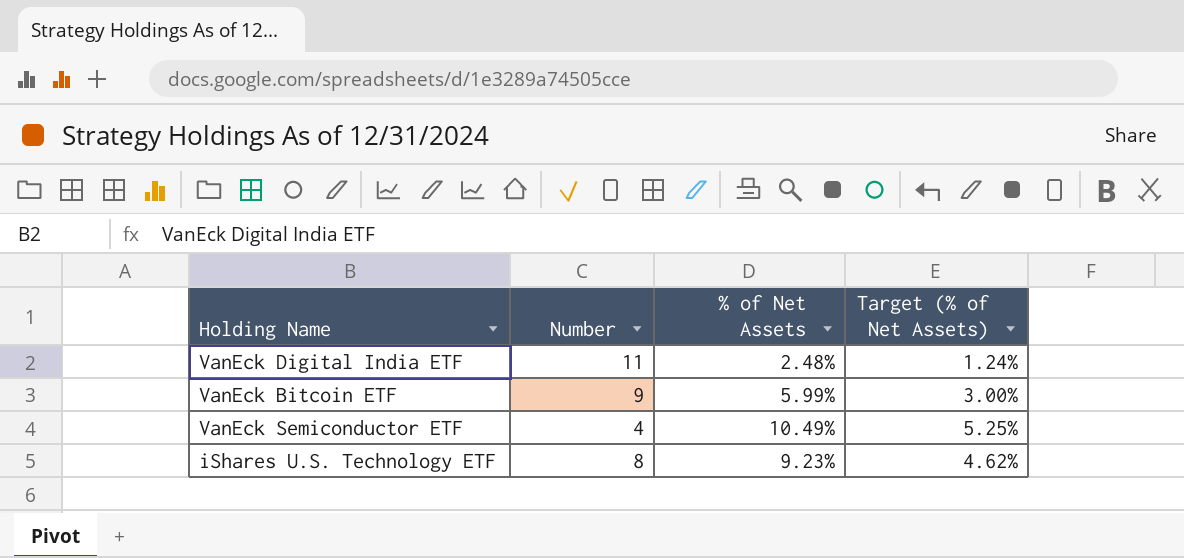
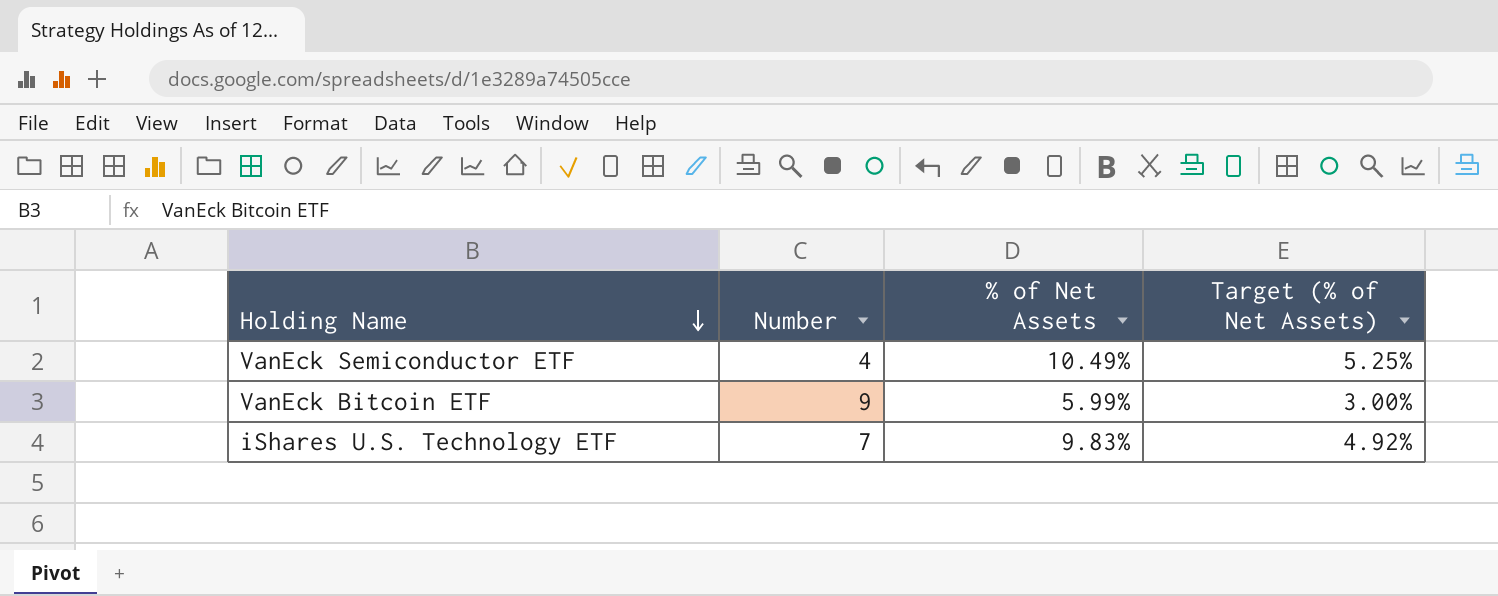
row order: none -> Holding Name descending
row VanEck Digital India ETF: 11 | 2.48% | 1.24% -> none
iShares U.S. Technology ETF | Number: 8 -> 7
iShares U.S. Technology ETF | % of Net Assets: 9.23% -> 9.83%
iShares U.S. Technology ETF | Target (% of Net Assets): 4.62% -> 4.92%

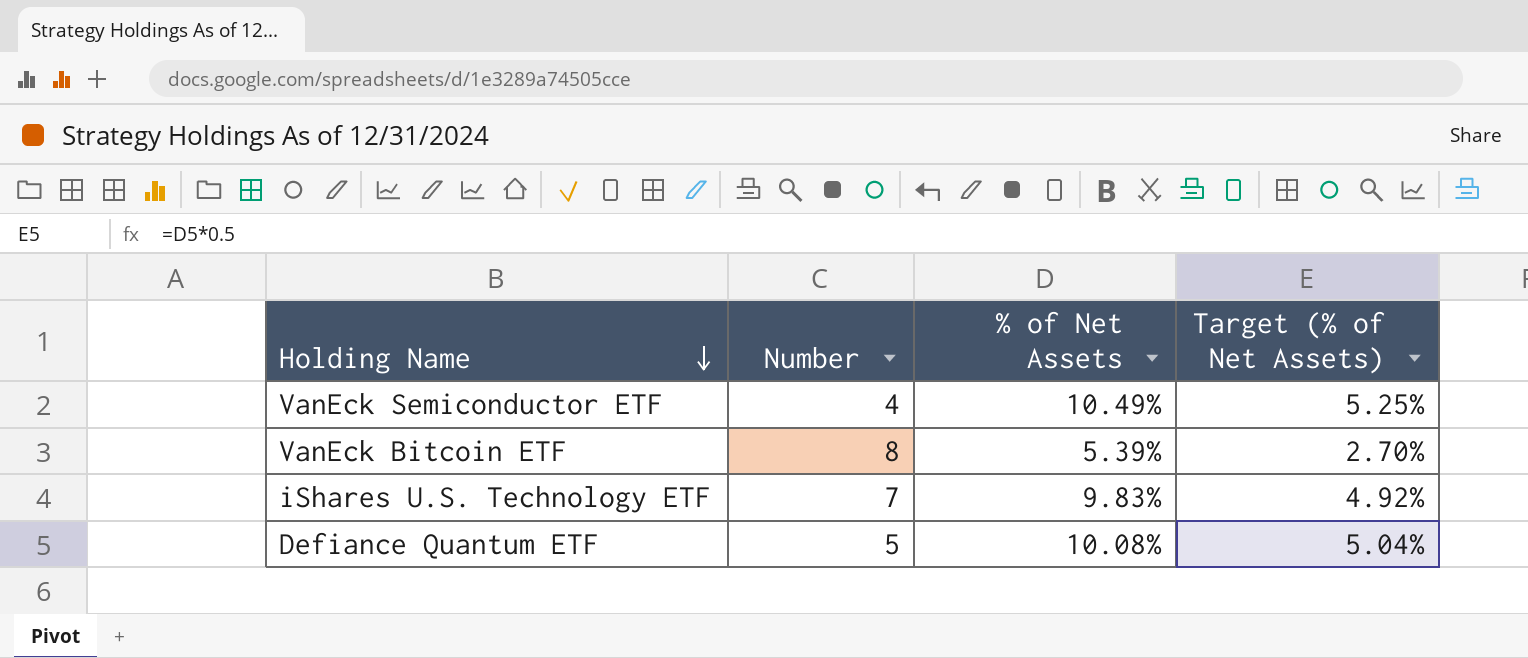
VanEck Bitcoin ETF | Number: 9 -> 8
VanEck Bitcoin ETF | % of Net Assets: 5.99% -> 5.39%
VanEck Bitcoin ETF | Target (% of Net Assets): 3.00% -> 2.70%
row Defiance Quantum ETF: none -> 5 | 10.08% | 5.04%

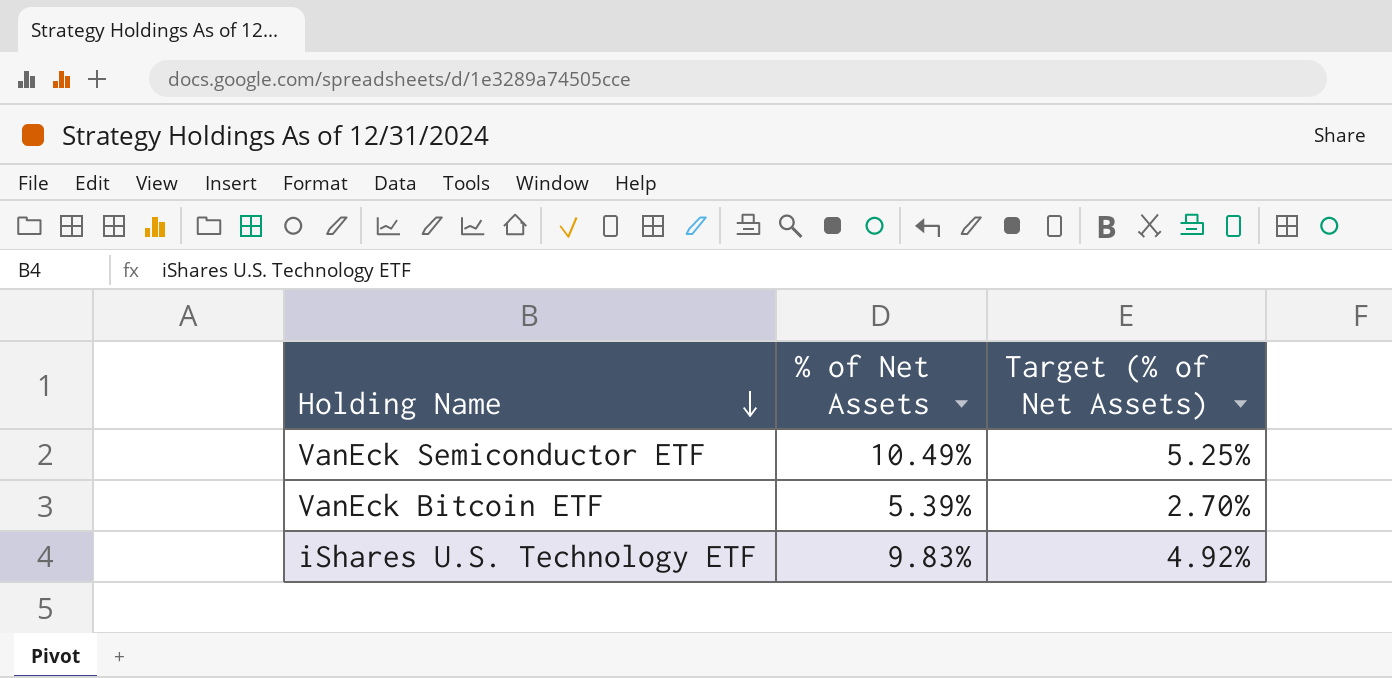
column Number | position: 2 -> none
row Defiance Quantum ETF: 5 | 10.08% | 5.04% -> none

